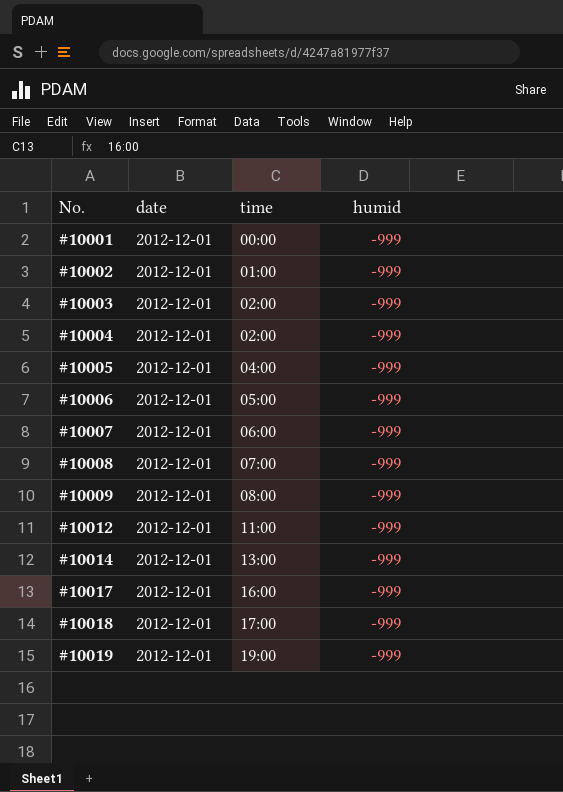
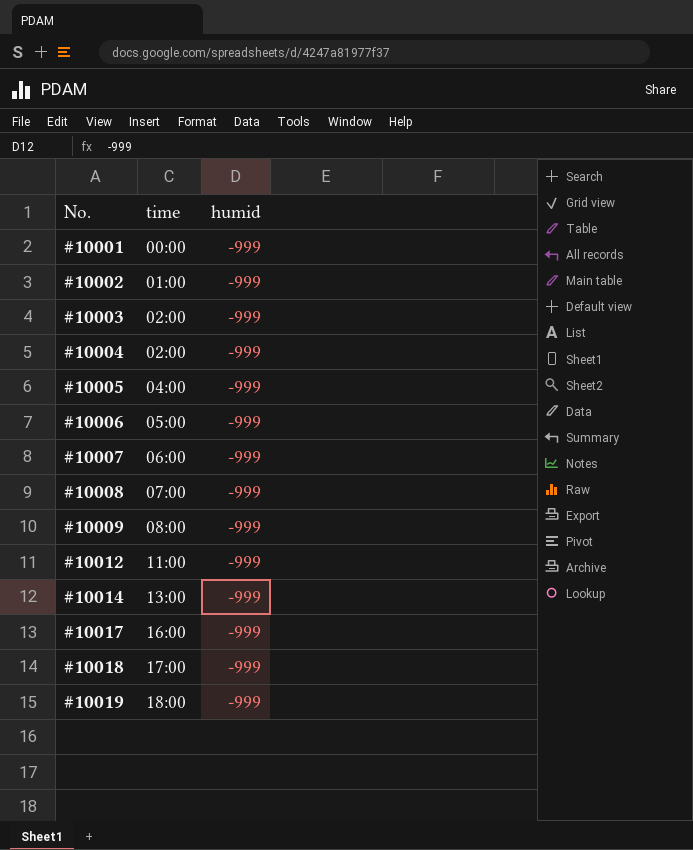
column date | position: 2 -> none
#10019 | time: 19:00 -> 18:00

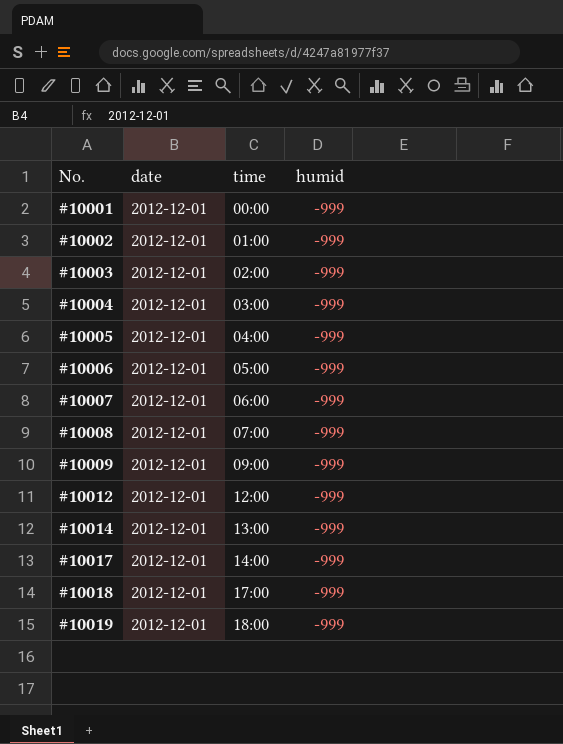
column date | position: none -> 2
#10004 | time: 02:00 -> 03:00
#10009 | time: 08:00 -> 09:00
#10012 | time: 11:00 -> 12:00
#10017 | time: 16:00 -> 14:00

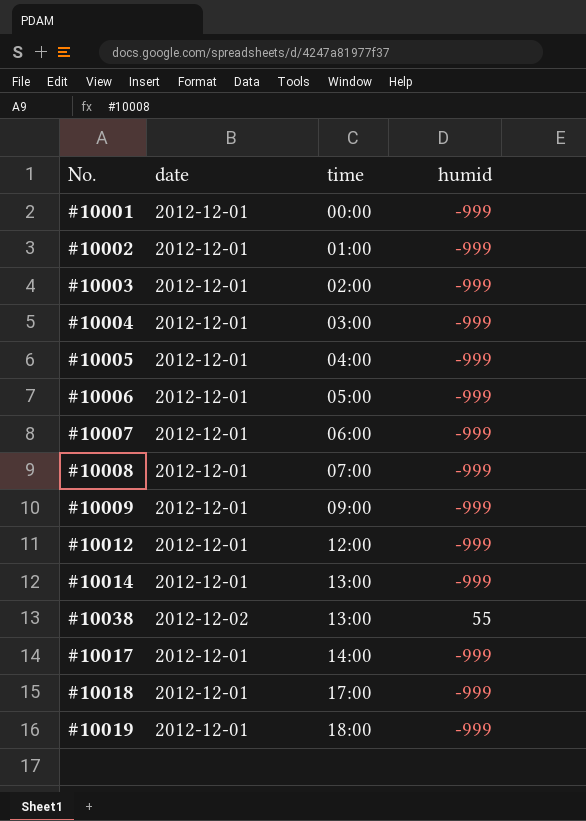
row #10038: none -> 2012-12-02 | 13:00 | 55

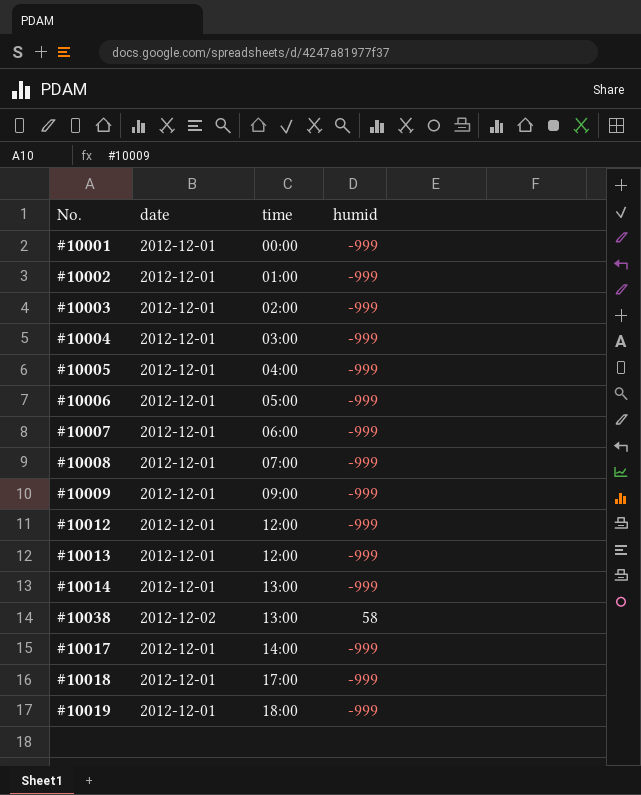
row #10013: none -> 2012-12-01 | 12:00 | -999
#10038 | humid: 55 -> 58

